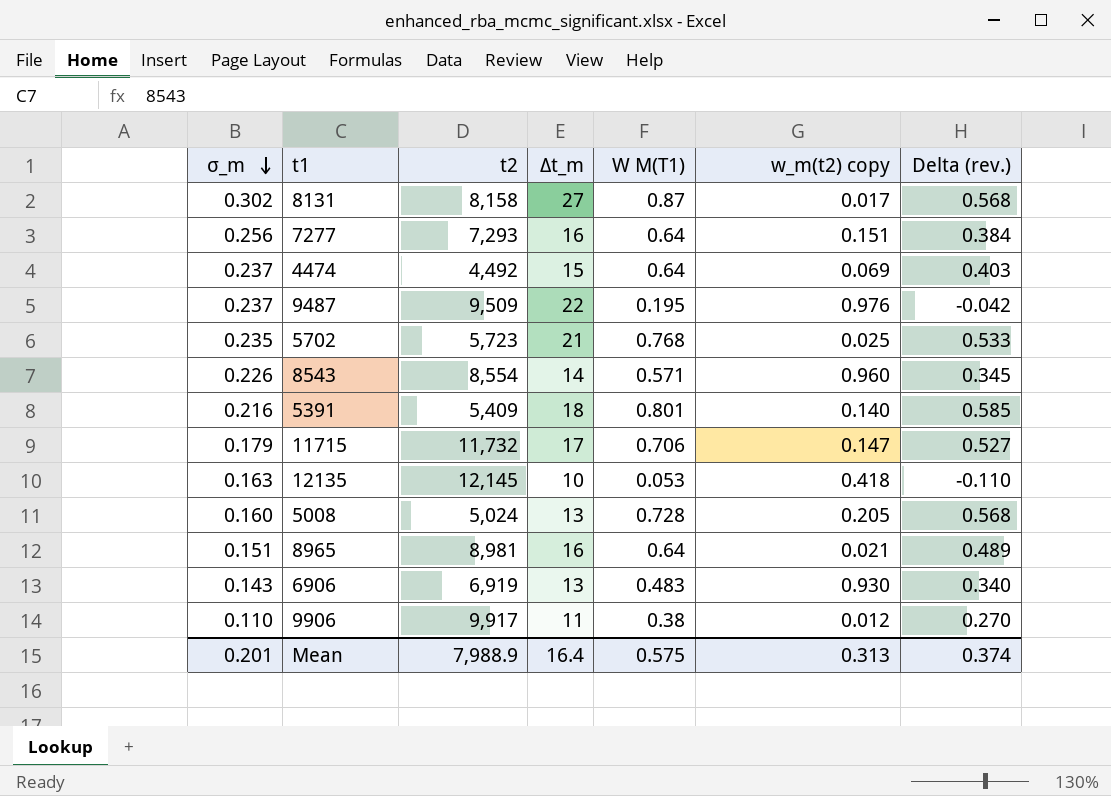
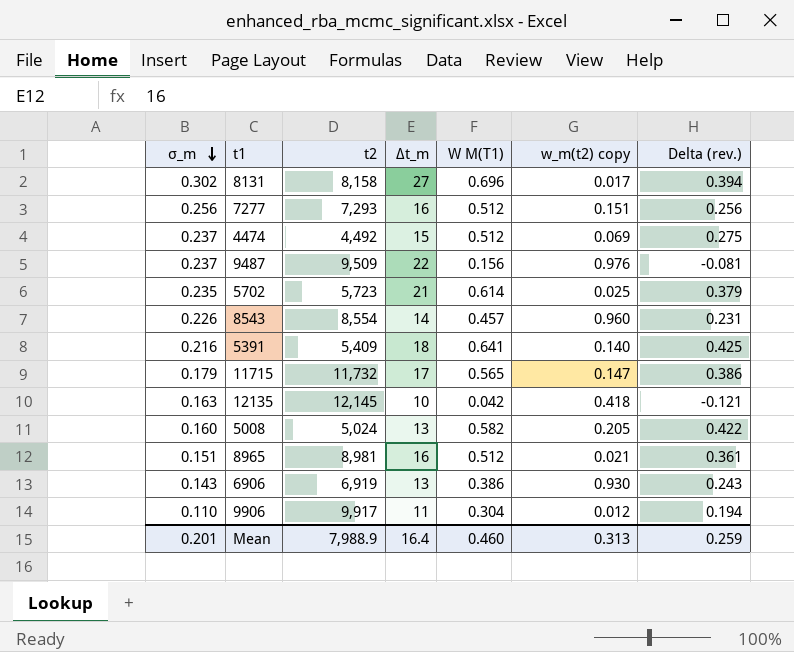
8131 | W M(T1): 0.87 -> 0.696
8131 | Delta (rev.): 0.568 -> 0.394
7277 | W M(T1): 0.64 -> 0.512
7277 | Delta (rev.): 0.384 -> 0.256
4474 | W M(T1): 0.64 -> 0.512
4474 | Delta (rev.): 0.403 -> 0.275
9487 | W M(T1): 0.195 -> 0.156
9487 | Delta (rev.): -0.042 -> -0.081
5702 | W M(T1): 0.768 -> 0.614
5702 | Delta (rev.): 0.533 -> 0.379
8543 | W M(T1): 0.571 -> 0.457
8543 | Delta (rev.): 0.345 -> 0.231
5391 | W M(T1): 0.801 -> 0.641
5391 | Delta (rev.): 0.585 -> 0.425
11715 | W M(T1): 0.706 -> 0.565
11715 | Delta (rev.): 0.527 -> 0.386
12135 | W M(T1): 0.053 -> 0.042
12135 | Delta (rev.): -0.110 -> -0.121
5008 | W M(T1): 0.728 -> 0.582
5008 | Delta (rev.): 0.568 -> 0.422
8965 | W M(T1): 0.64 -> 0.512
8965 | Delta (rev.): 0.489 -> 0.361
6906 | W M(T1): 0.483 -> 0.386
6906 | Delta (rev.): 0.340 -> 0.243
9906 | W M(T1): 0.38 -> 0.304
9906 | Delta (rev.): 0.270 -> 0.194
Mean | W M(T1): 0.575 -> 0.460
Mean | Delta (rev.): 0.374 -> 0.259

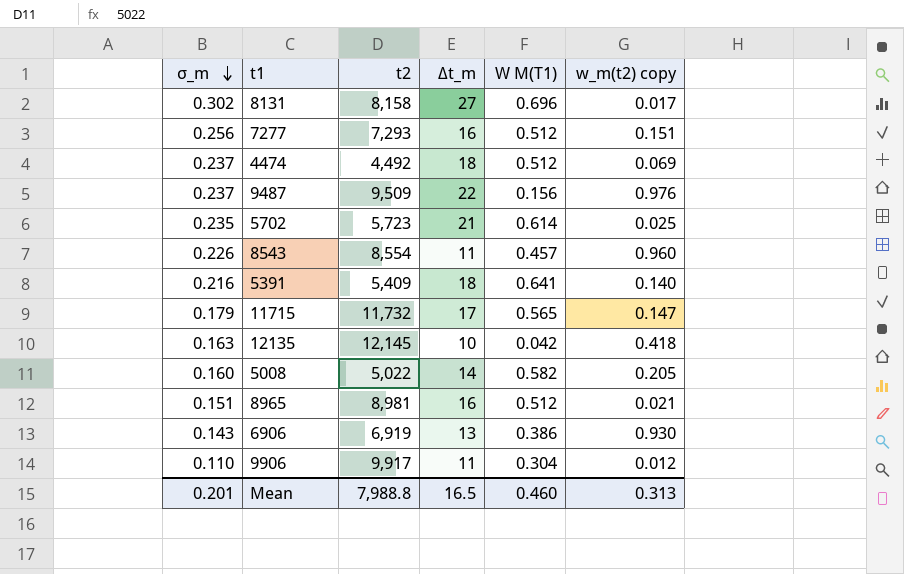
column Delta (rev.) | formula: [W M(T1)] - [σ_m] -> none
4474 | ∆t_m: 15 -> 18
8543 | ∆t_m: 14 -> 11
5008 | t2: 5,024 -> 5,022
5008 | ∆t_m: 13 -> 14
Mean | t2: 7,988.9 -> 7,988.8
Mean | ∆t_m: 16.4 -> 16.5

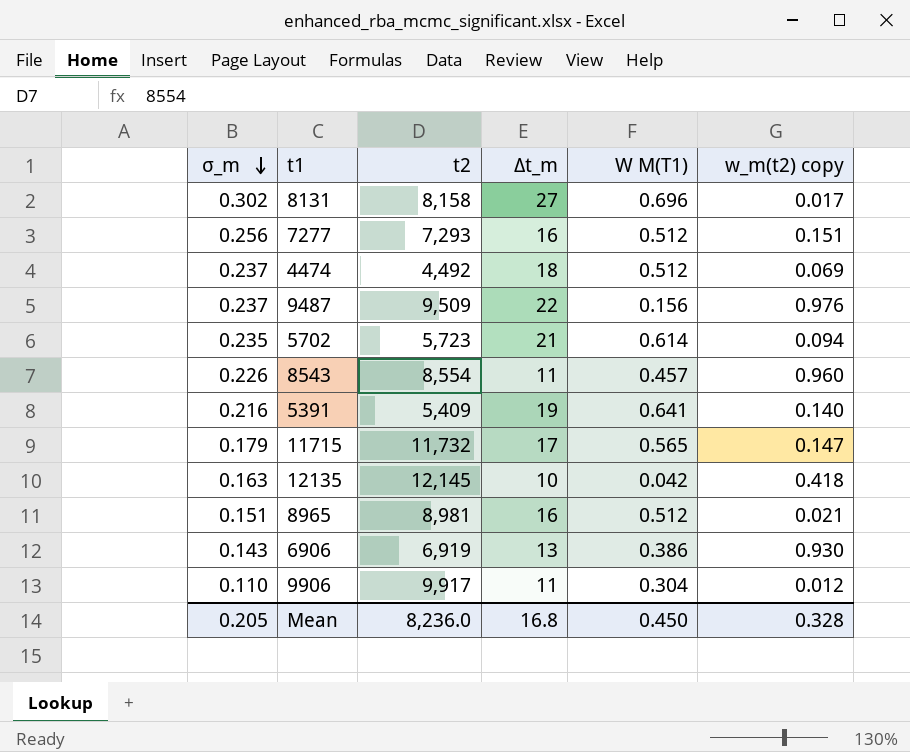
row 5008: 0.160 | 5,022 | 14 | 0.582 | 0.205 -> none
5702 | w_m(t2) copy: 0.025 -> 0.094
5391 | ∆t_m: 18 -> 19
Mean | σ_m: 0.201 -> 0.205
Mean | t2: 7,988.8 -> 8,236.0
Mean | ∆t_m: 16.5 -> 16.8
Mean | W M(T1): 0.460 -> 0.450
Mean | w_m(t2) copy: 0.313 -> 0.328

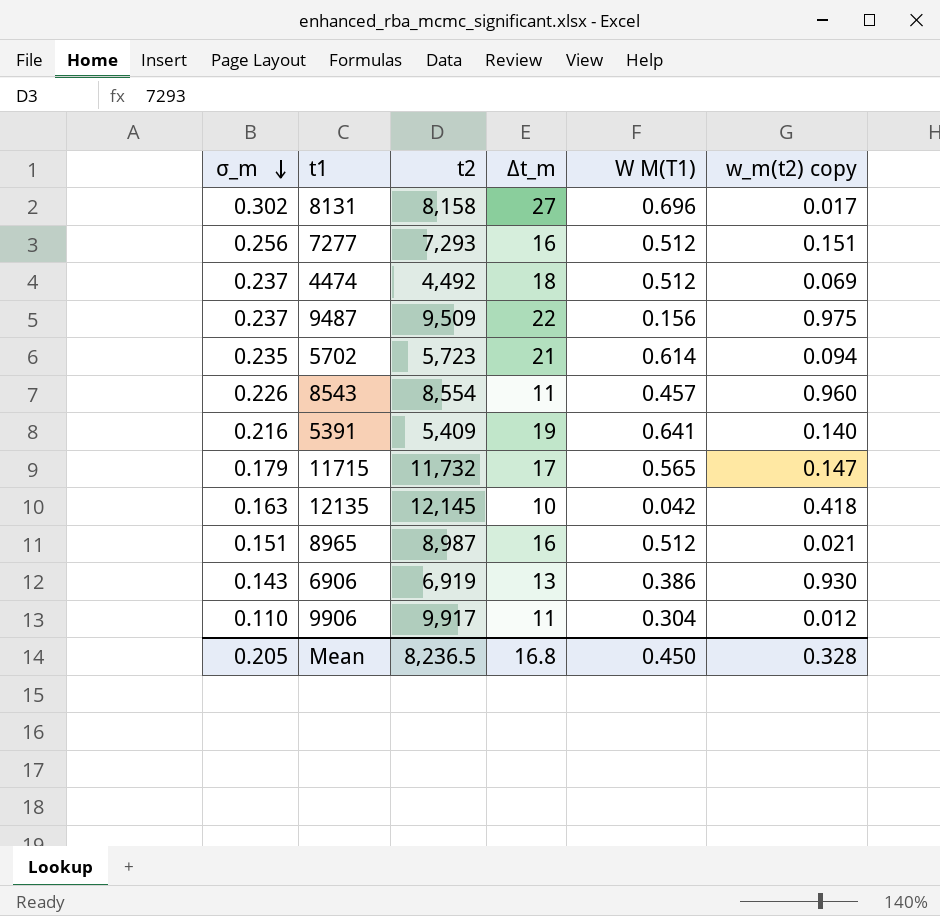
9487 | w_m(t2) copy: 0.976 -> 0.975
8965 | t2: 8,981 -> 8,987
Mean | t2: 8,236.0 -> 8,236.5

